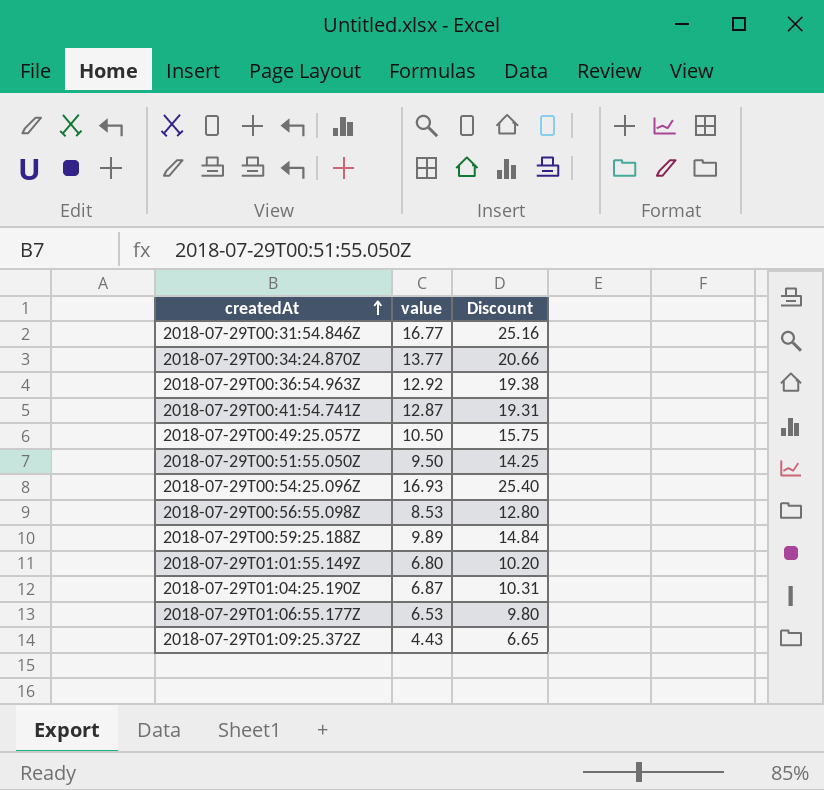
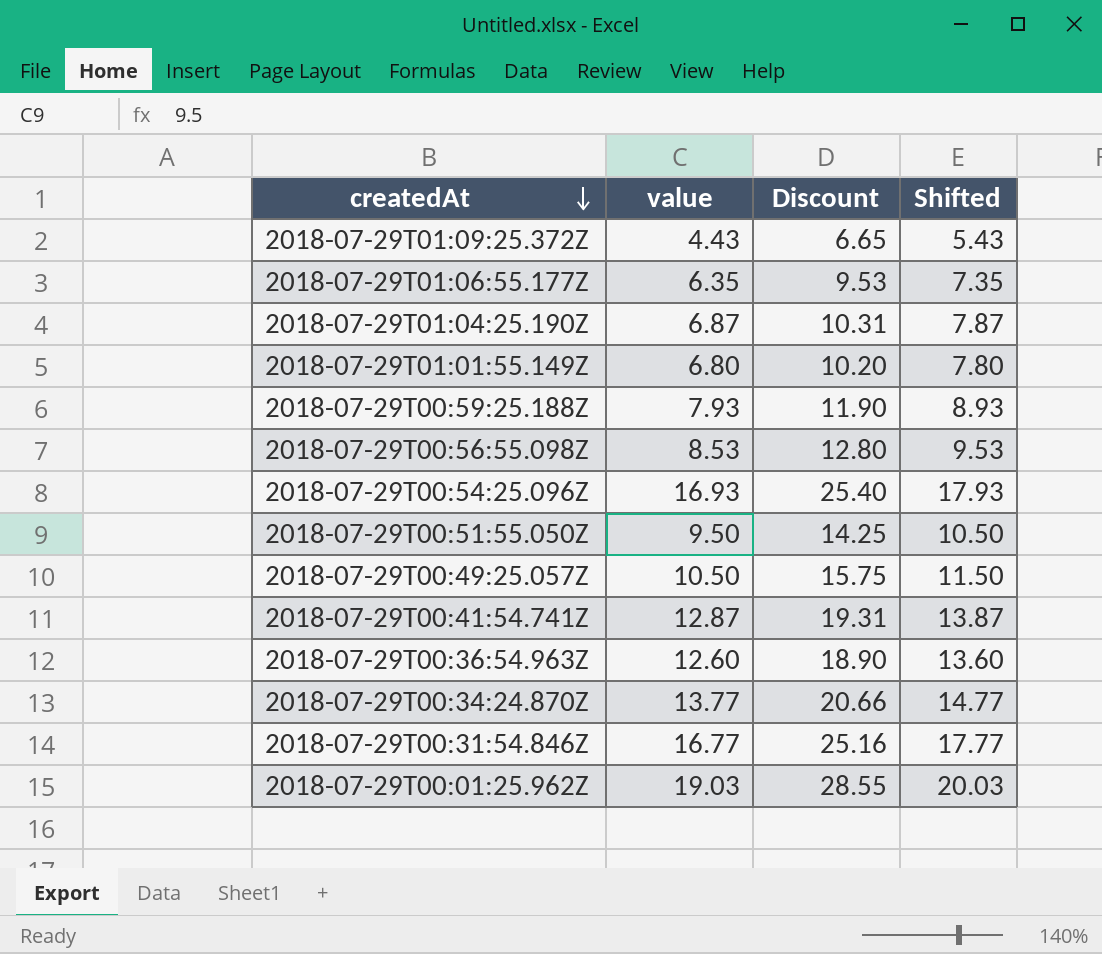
row order: createdAt ascending -> createdAt descending
column Shifted | formula: none -> [value] + 1
2018-07-29T01:06:55.177Z | value: 6.53 -> 6.35
2018-07-29T01:06:55.177Z | Discount: 9.80 -> 9.53
2018-07-29T00:59:25.188Z | value: 9.89 -> 7.93
2018-07-29T00:59:25.188Z | Discount: 14.84 -> 11.90
2018-07-29T00:36:54.963Z | value: 12.92 -> 12.60
2018-07-29T00:36:54.963Z | Discount: 19.38 -> 18.90
row 2018-07-29T00:01:25.962Z: none -> 19.03 | 28.55 | 20.03

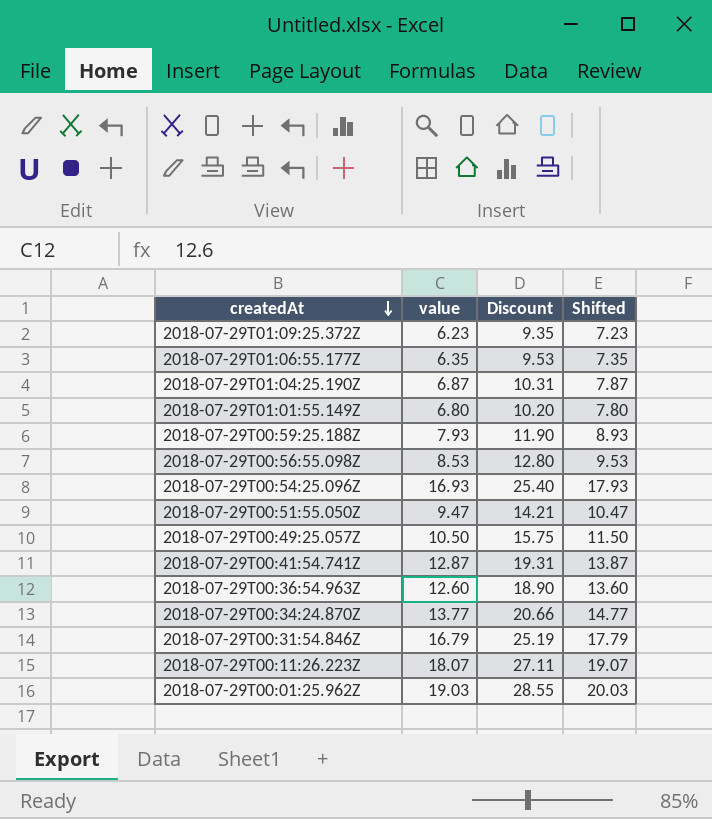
2018-07-29T01:09:25.372Z | value: 4.43 -> 6.23
2018-07-29T01:09:25.372Z | Discount: 6.65 -> 9.35
2018-07-29T01:09:25.372Z | Shifted: 5.43 -> 7.23
2018-07-29T00:51:55.050Z | value: 9.50 -> 9.47
2018-07-29T00:51:55.050Z | Discount: 14.25 -> 14.21
2018-07-29T00:51:55.050Z | Shifted: 10.50 -> 10.47
2018-07-29T00:31:54.846Z | value: 16.77 -> 16.79
2018-07-29T00:31:54.846Z | Discount: 25.16 -> 25.19
2018-07-29T00:31:54.846Z | Shifted: 17.77 -> 17.79
row 2018-07-29T00:11:26.223Z: none -> 18.07 | 27.11 | 19.07

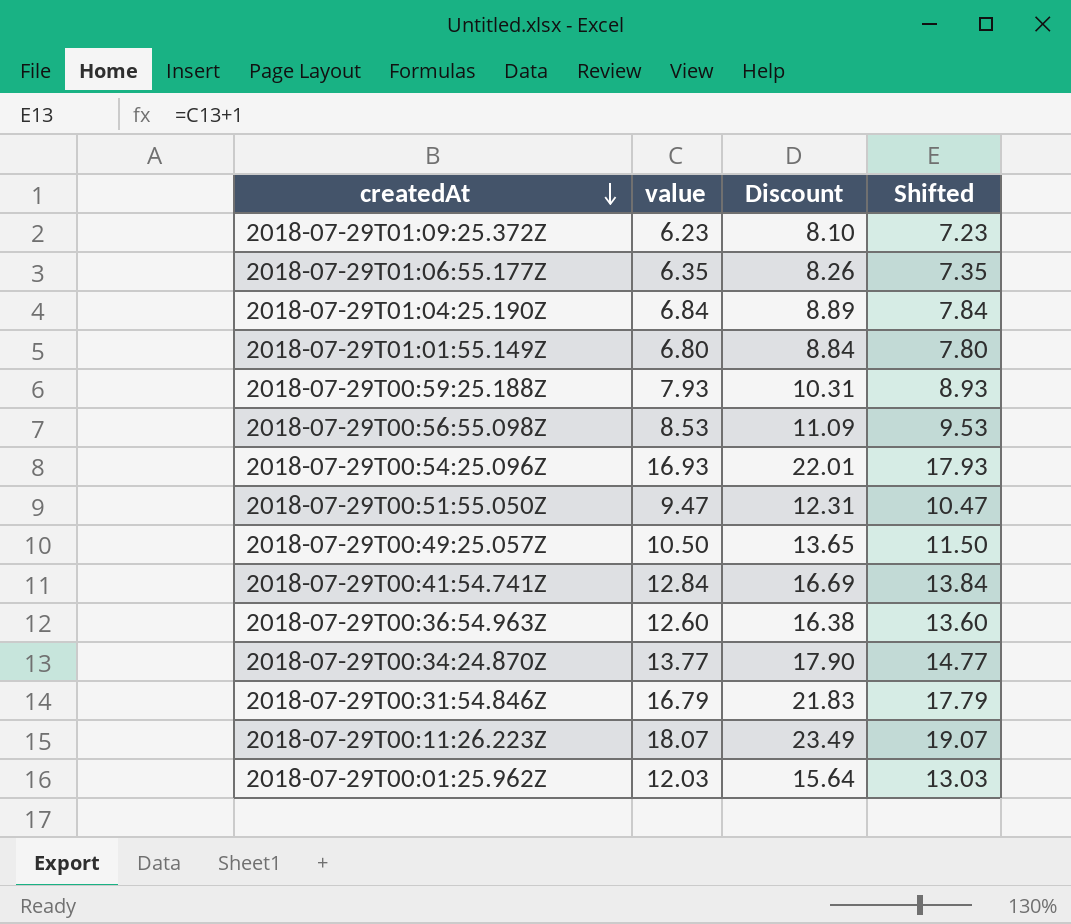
column Discount | formula: [value] * 1.5 -> [value] * 1.3
2018-07-29T01:04:25.190Z | value: 6.87 -> 6.84
2018-07-29T01:04:25.190Z | Shifted: 7.87 -> 7.84
2018-07-29T00:41:54.741Z | value: 12.87 -> 12.84
2018-07-29T00:41:54.741Z | Shifted: 13.87 -> 13.84
2018-07-29T00:01:25.962Z | value: 19.03 -> 12.03
2018-07-29T00:01:25.962Z | Shifted: 20.03 -> 13.03

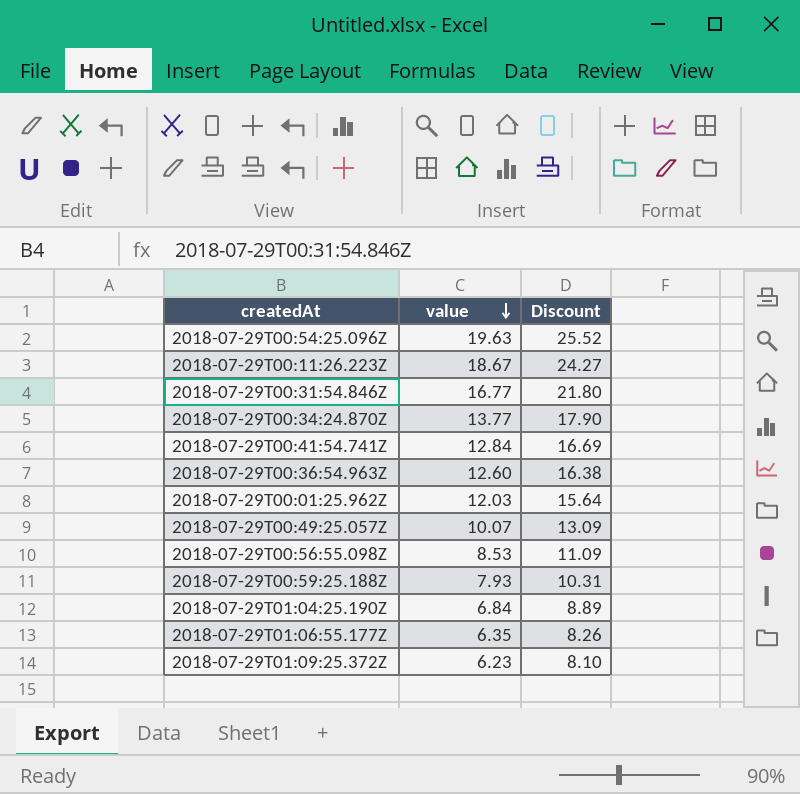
row order: createdAt descending -> value descending
column Shifted | formula: [value] + 1 -> none
row 2018-07-29T01:01:55.149Z: 6.80 | 8.84 | 7.80 -> none
row 2018-07-29T00:51:55.050Z: 9.47 | 12.31 | 10.47 -> none
2018-07-29T00:54:25.096Z | value: 16.93 -> 19.63
2018-07-29T00:54:25.096Z | Discount: 22.01 -> 25.52
2018-07-29T00:11:26.223Z | value: 18.07 -> 18.67
2018-07-29T00:11:26.223Z | Discount: 23.49 -> 24.27
2018-07-29T00:31:54.846Z | value: 16.79 -> 16.77
2018-07-29T00:31:54.846Z | Discount: 21.83 -> 21.80
2018-07-29T00:49:25.057Z | value: 10.50 -> 10.07
2018-07-29T00:49:25.057Z | Discount: 13.65 -> 13.09

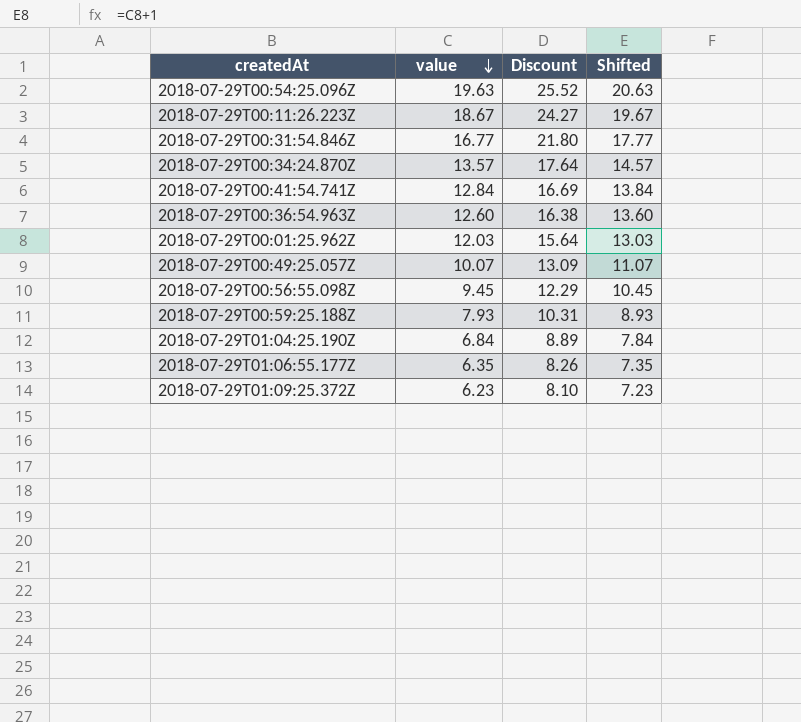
column Shifted | formula: none -> [value] + 1
2018-07-29T00:34:24.870Z | value: 13.77 -> 13.57
2018-07-29T00:34:24.870Z | Discount: 17.90 -> 17.64
2018-07-29T00:56:55.098Z | value: 8.53 -> 9.45
2018-07-29T00:56:55.098Z | Discount: 11.09 -> 12.29

